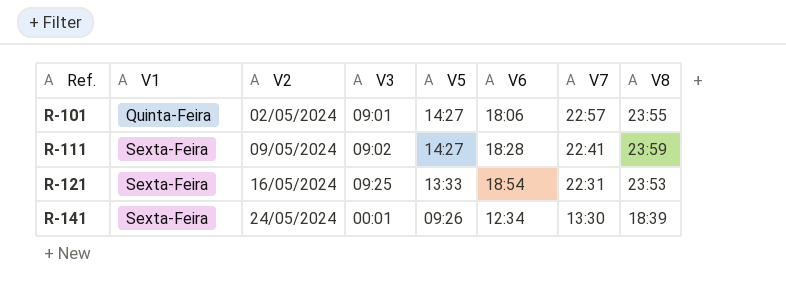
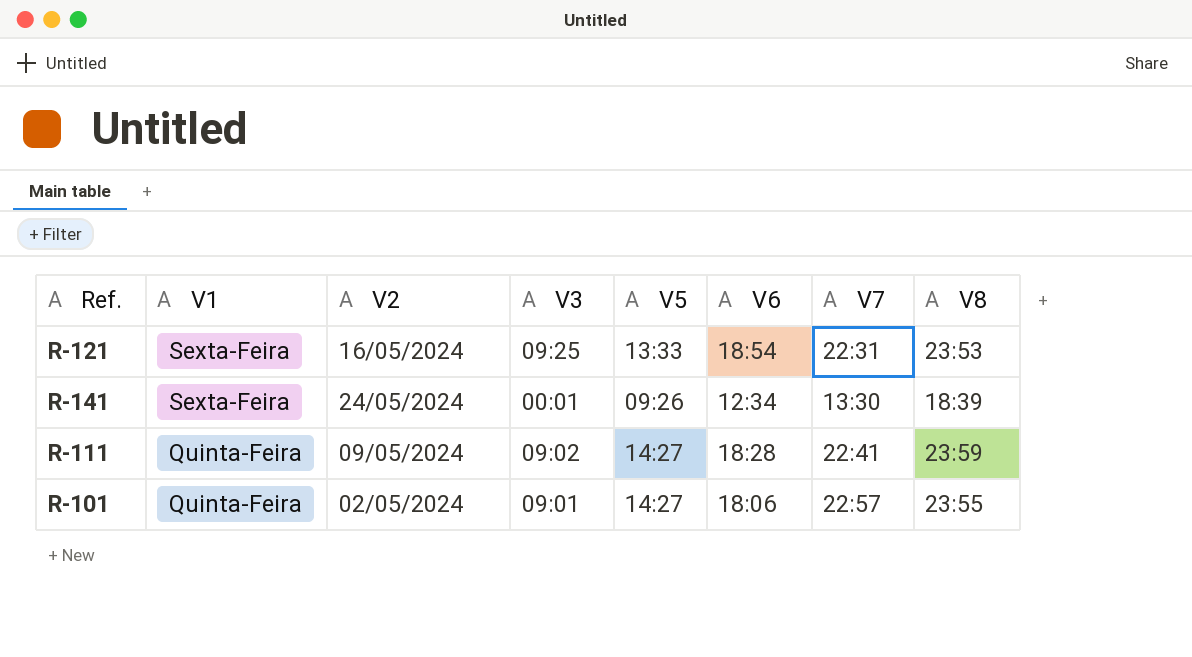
row order: Ref. ascending -> V1 descending
R-111 | V1: Sexta-Feira -> Quinta-Feira

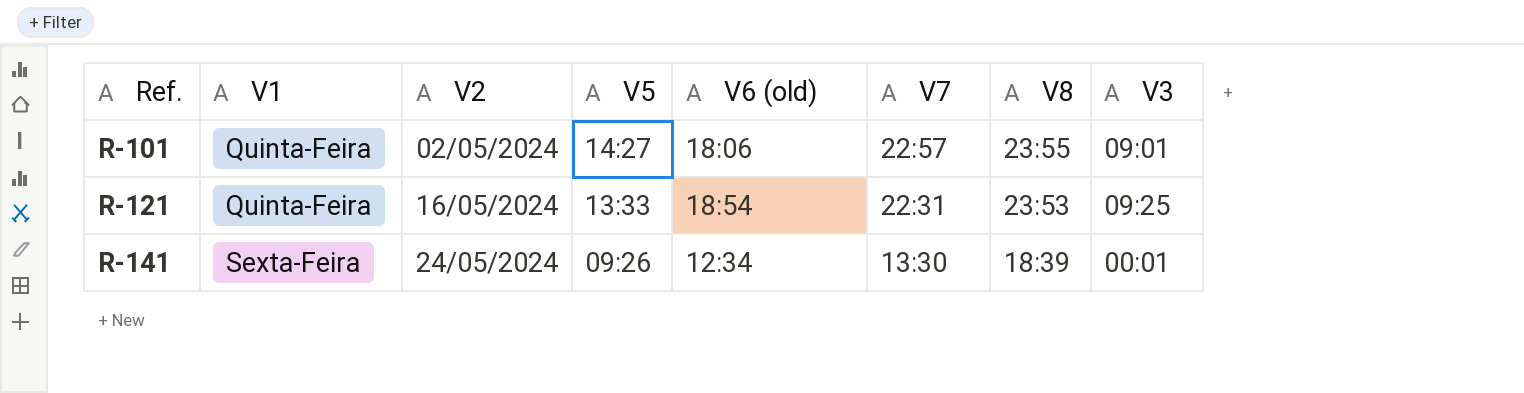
row order: V1 descending -> Ref. ascending
column name: V6 -> V6 (old)
column V3 | position: 4 -> 8
row R-111: Quinta-Feira | 09/05/2024 | 09:02 | 14:27 | 18:28 | 22:41 | 23:59 -> none
R-121 | V1: Sexta-Feira -> Quinta-Feira

